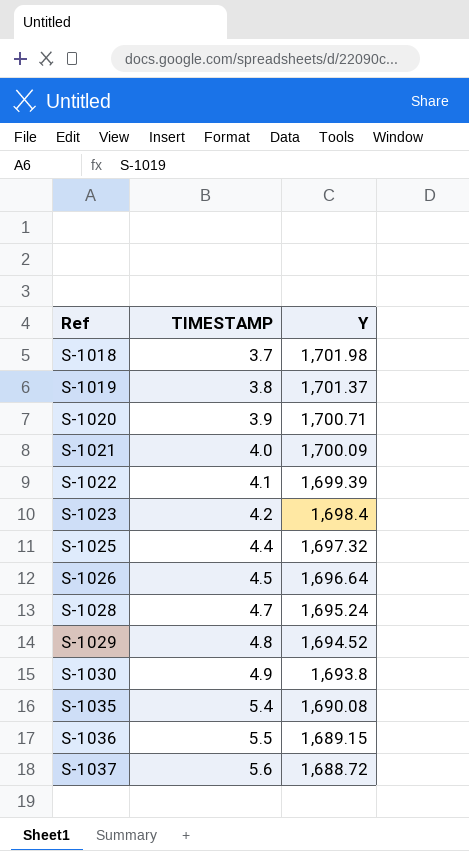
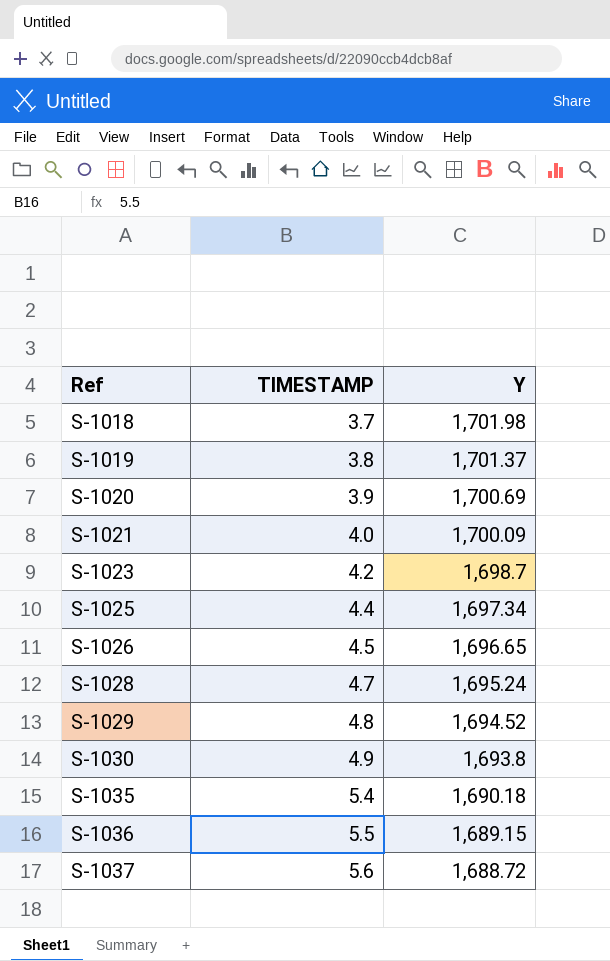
row S-1022: 4.1 | 1,699.39 -> none
S-1020 | Y: 1,700.71 -> 1,700.69
S-1023 | Y: 1,698.4 -> 1,698.7
S-1025 | Y: 1,697.32 -> 1,697.34
S-1026 | Y: 1,696.64 -> 1,696.65
S-1035 | Y: 1,690.08 -> 1,690.18

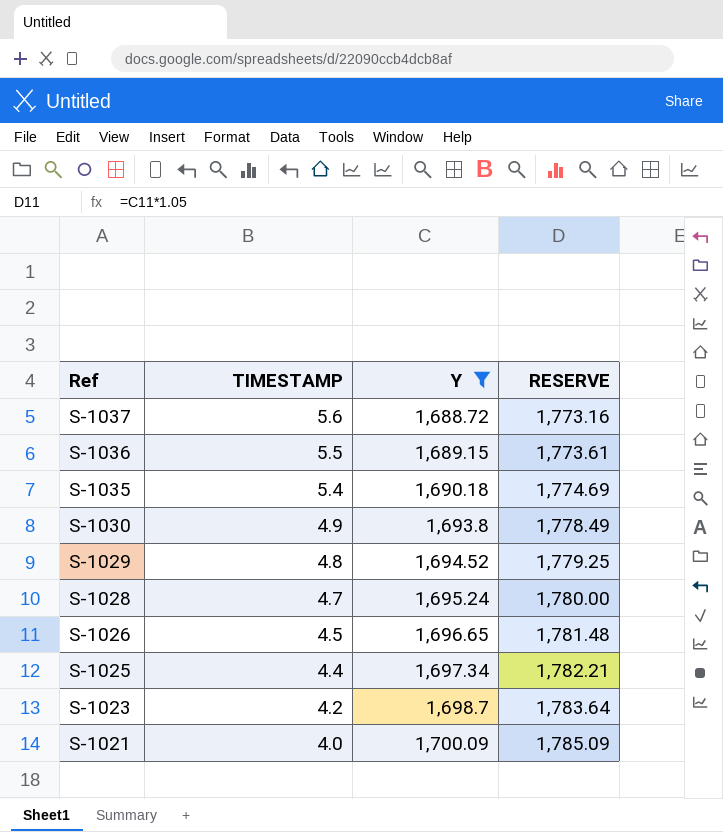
filter: none -> Y <= 1,700.09
row order: Ref ascending -> Ref descending
column RESERVE | formula: none -> [Y] * 1.05

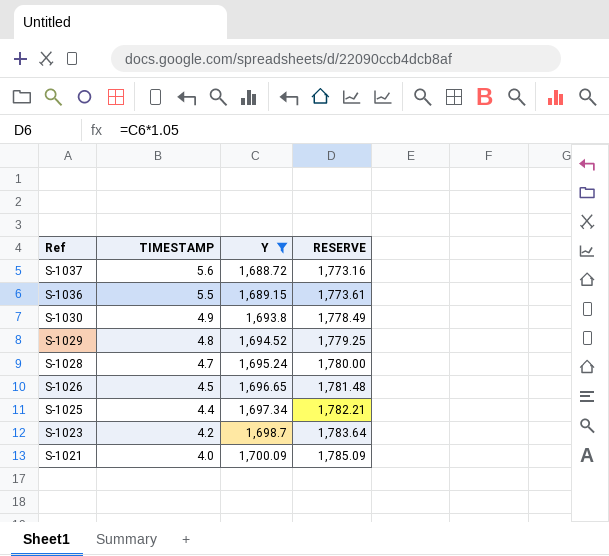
row S-1035: 5.4 | 1,690.18 | 1,774.69 -> none

